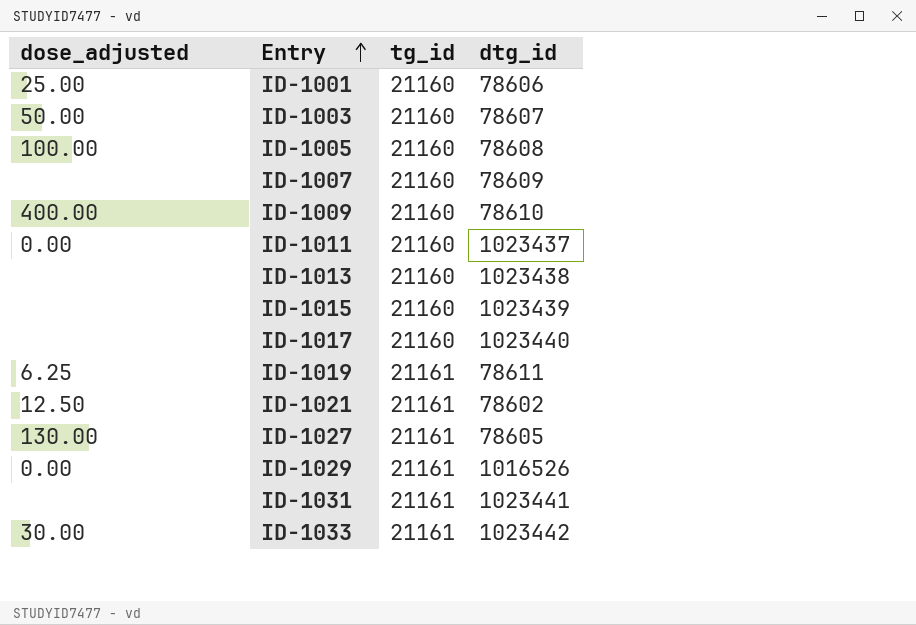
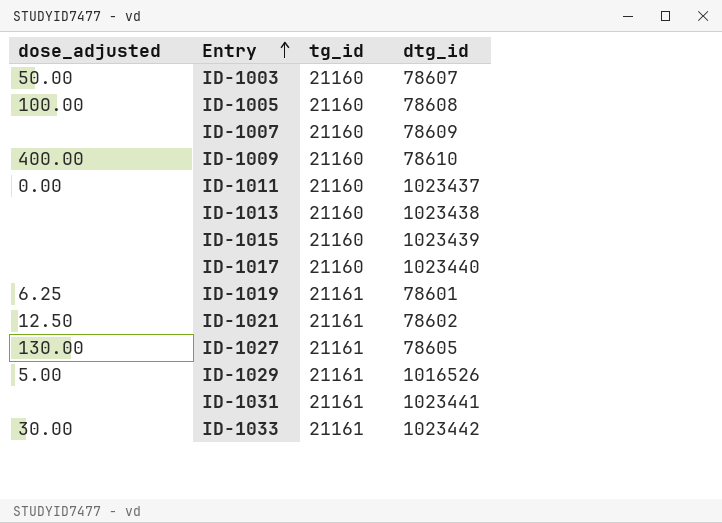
row ID-1001: 25.00 | 21160 | 78606 -> none
ID-1019 | dtg_id: 78611 -> 78601
ID-1029 | dose_adjusted: 0.00 -> 5.00

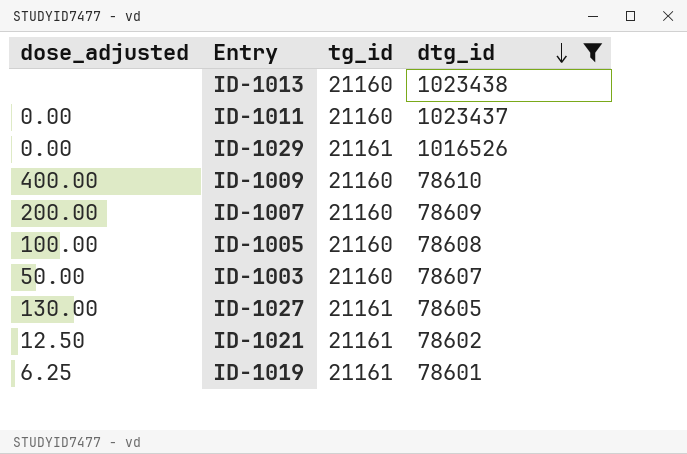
filter: none -> dtg_id <= 1023438
row order: Entry ascending -> dtg_id descending
ID-1029 | dose_adjusted: 5.00 -> 0.00
ID-1007 | dose_adjusted: none -> 200.00

